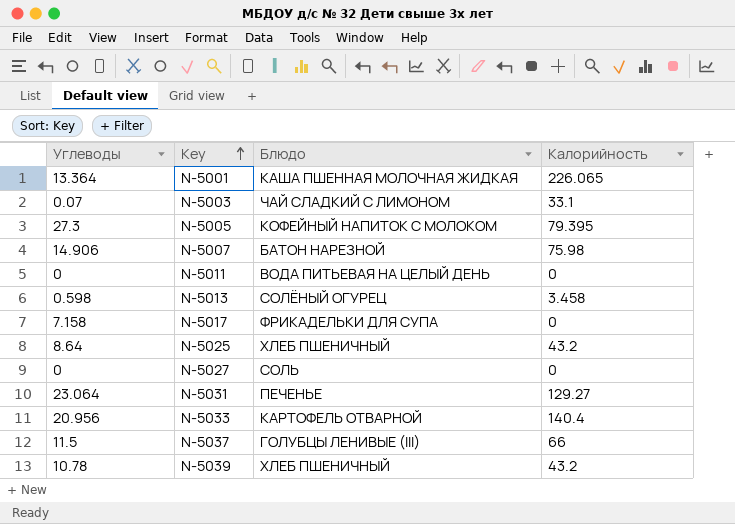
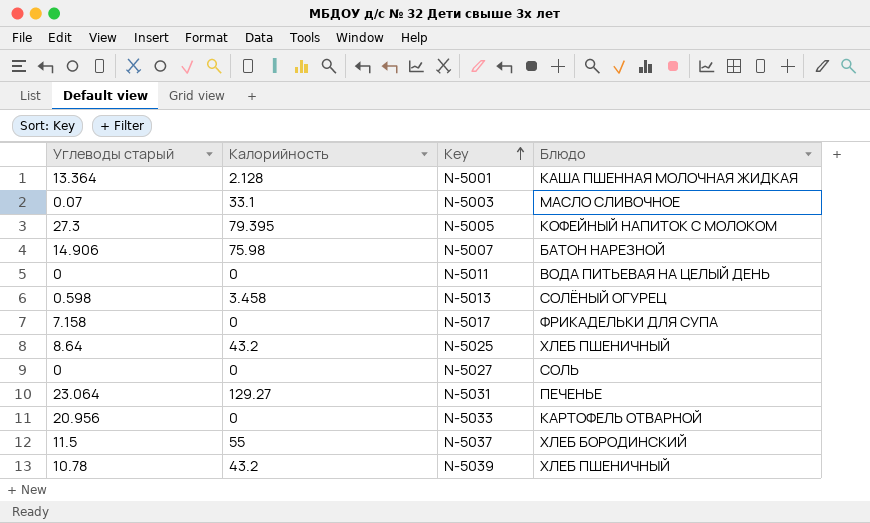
column name: Углеводы -> Углеводы старый
column Калорийность | position: 4 -> 2
N-5001 | Калорийность: 226.065 -> 2.128
N-5003 | Блюдо: ЧАЙ СЛАДКИЙ С ЛИМОНОМ -> МАСЛО СЛИВОЧНОЕ
N-5033 | Калорийность: 140.4 -> 0
N-5037 | Калорийность: 66 -> 55
N-5037 | Блюдо: ГОЛУБЦЫ ЛЕНИВЫЕ (III) -> ХЛЕБ БОРОДИНСКИЙ

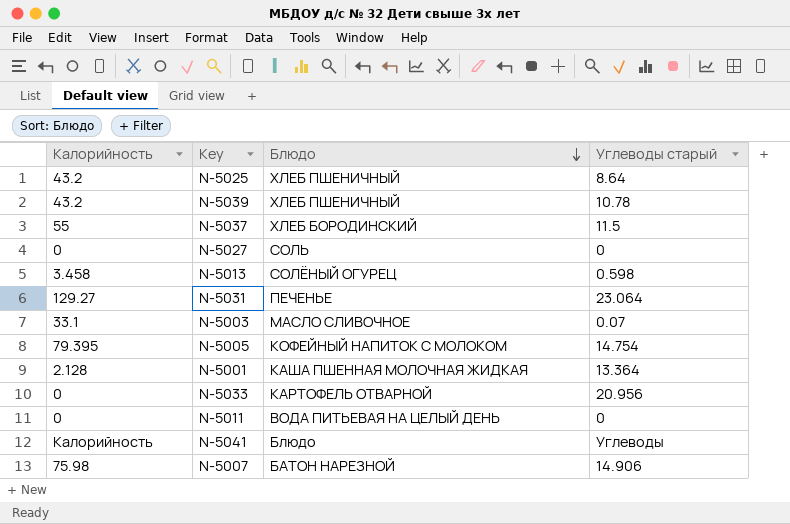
row order: Key ascending -> Блюдо descending
column Углеводы старый | position: 1 -> 4
row N-5017: 7.158 | 0 | ФРИКАДЕЛЬКИ ДЛЯ СУПА -> none
N-5005 | Углеводы старый: 27.3 -> 14.754
row N-5041: none -> Калорийность | Блюдо | Углеводы

